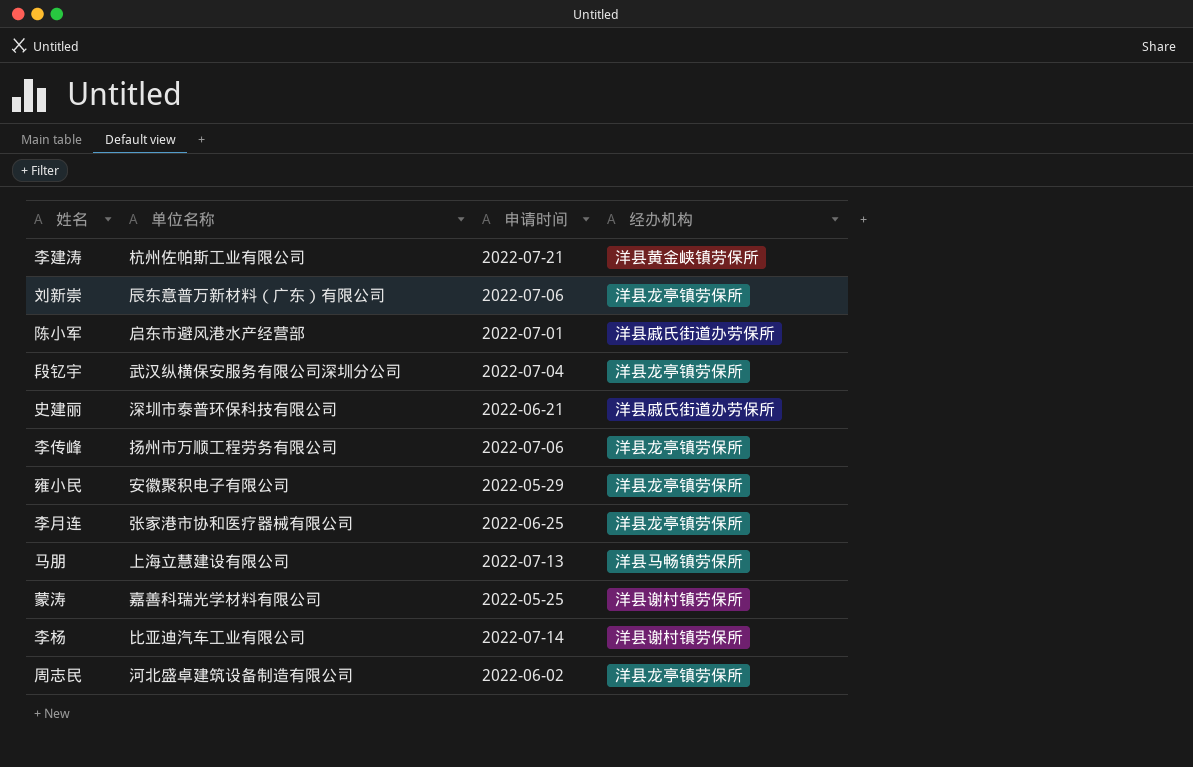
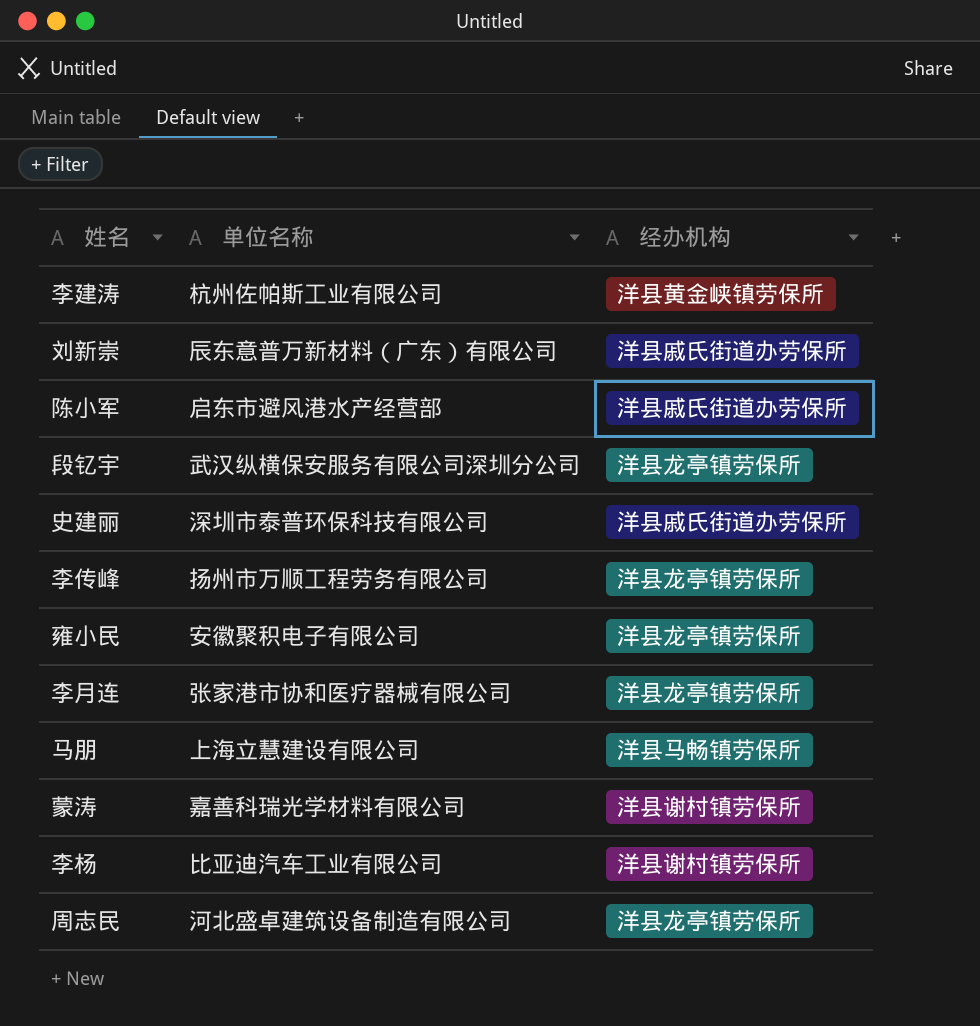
column 申请时间 | position: 3 -> none
刘新崇 | 经办机构: 洋县龙亭镇劳保所 -> 洋县戚氏街道办劳保所

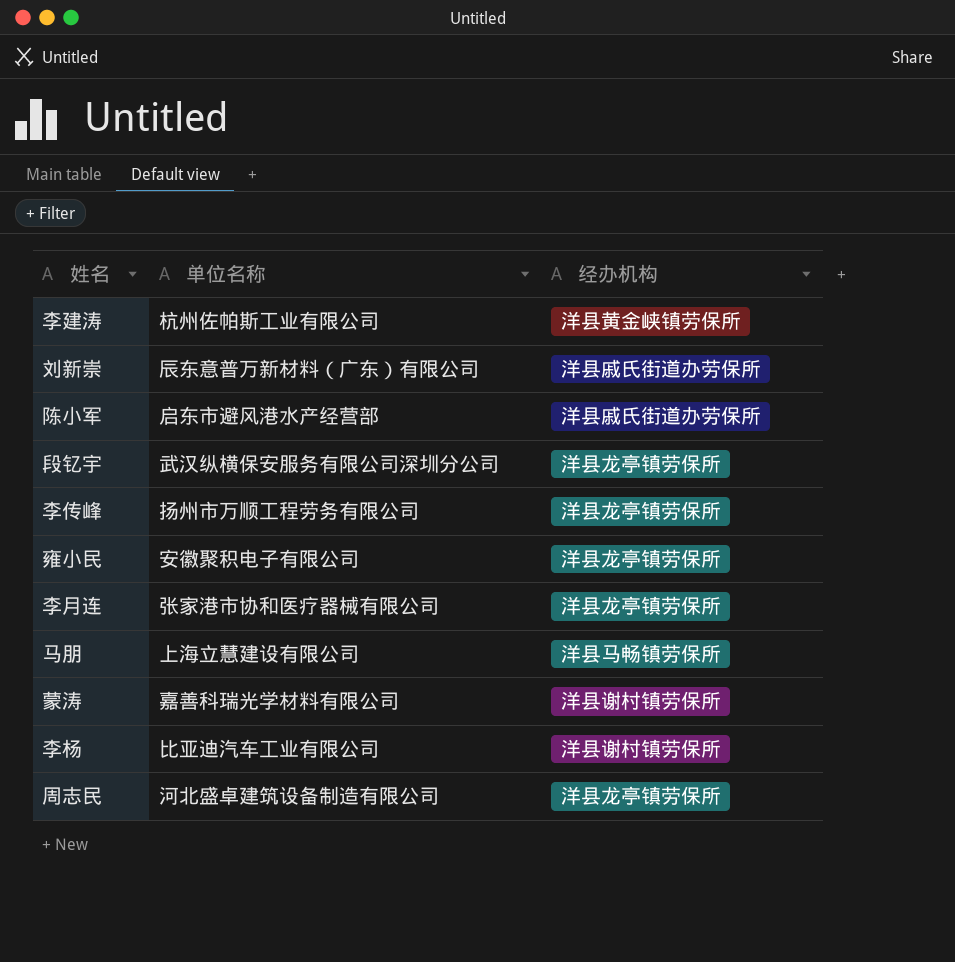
row 史建丽: 深圳市泰普环保科技有限公司 | 洋县戚氏街道办劳保所 -> none

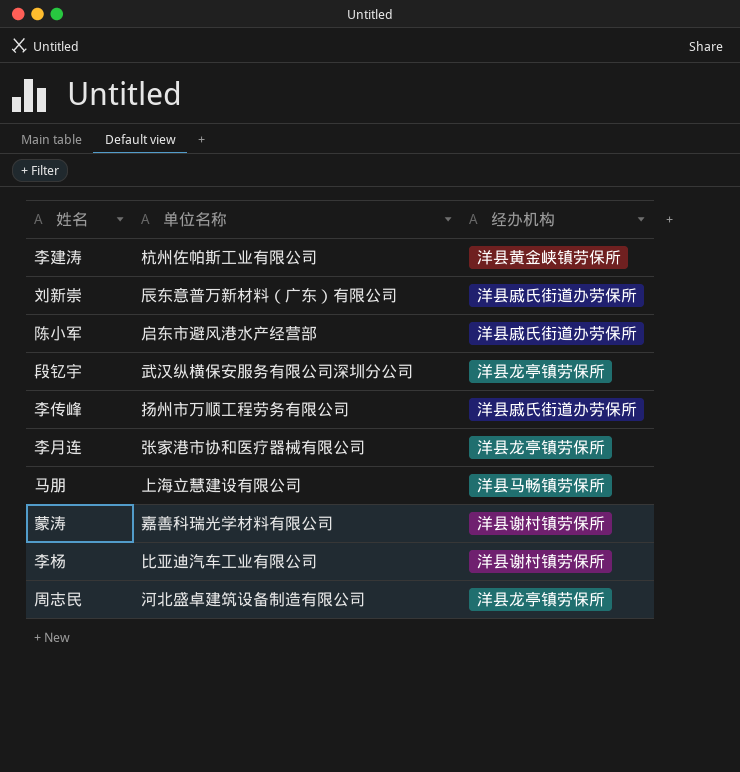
row 雍小民: 安徽聚积电子有限公司 | 洋县龙亭镇劳保所 -> none
李传峰 | 经办机构: 洋县龙亭镇劳保所 -> 洋县戚氏街道办劳保所

